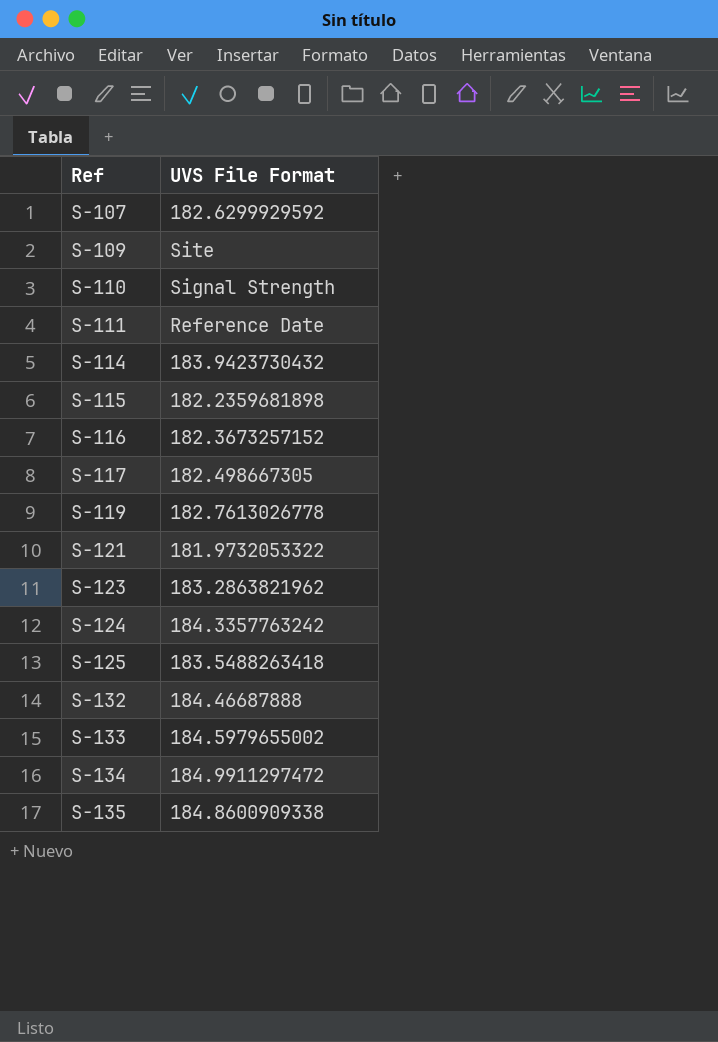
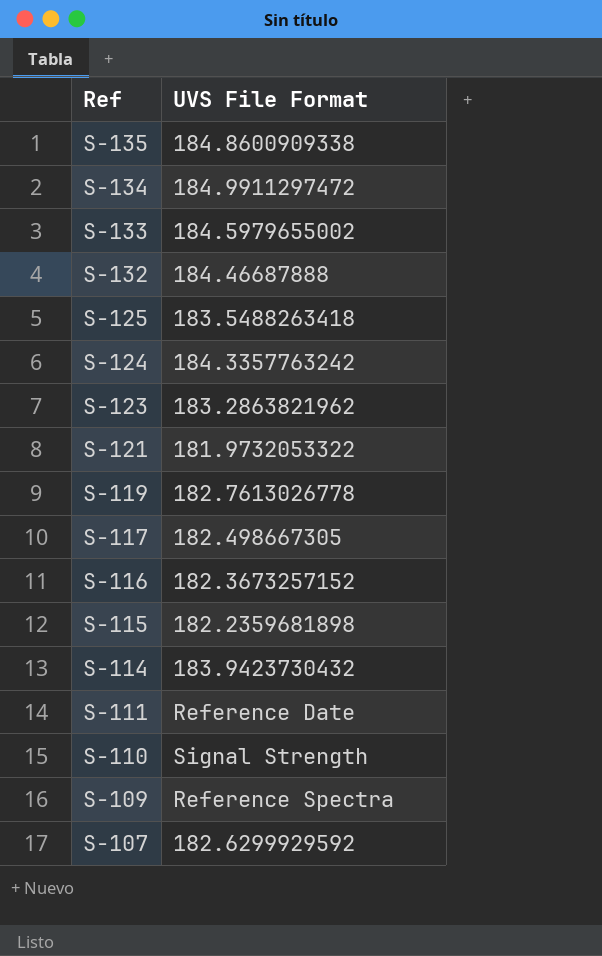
row order: Ref ascending -> Ref descending
S-109 | UVS File Format: Site -> Reference Spectra

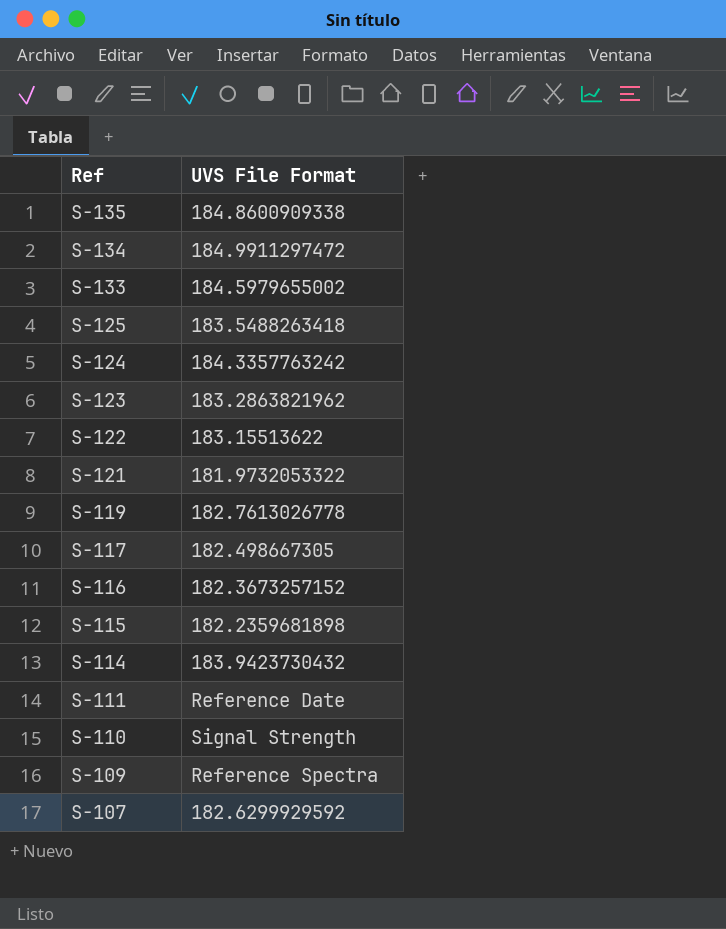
row S-132: 184.46687888 -> none
row S-122: none -> 183.15513622

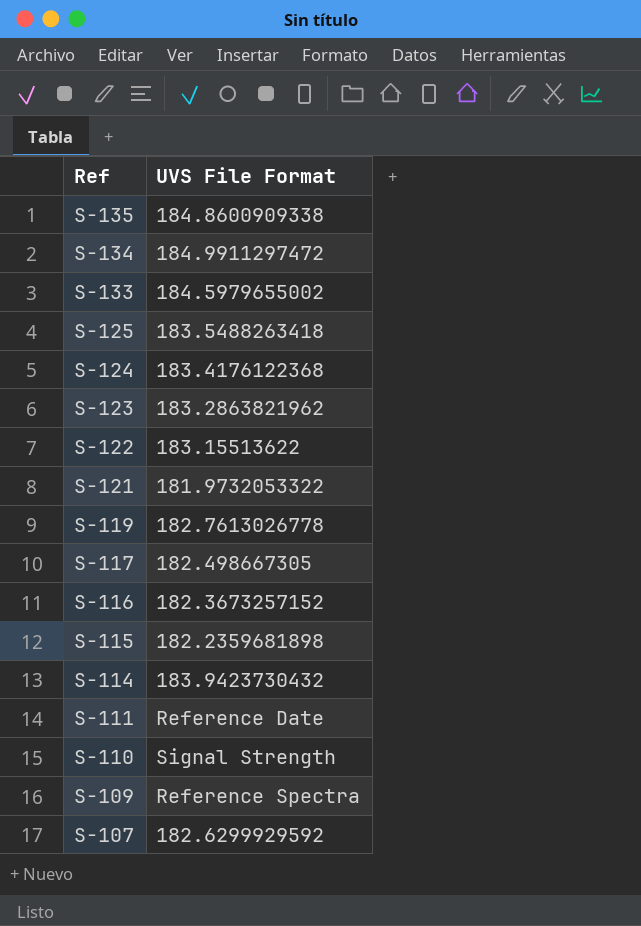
S-124 | UVS File Format: 184.3357763242 -> 183.4176122368

